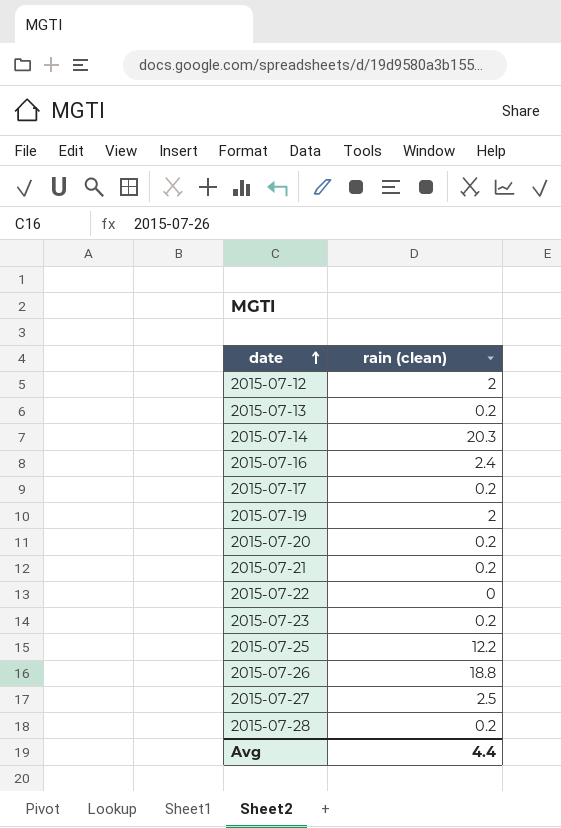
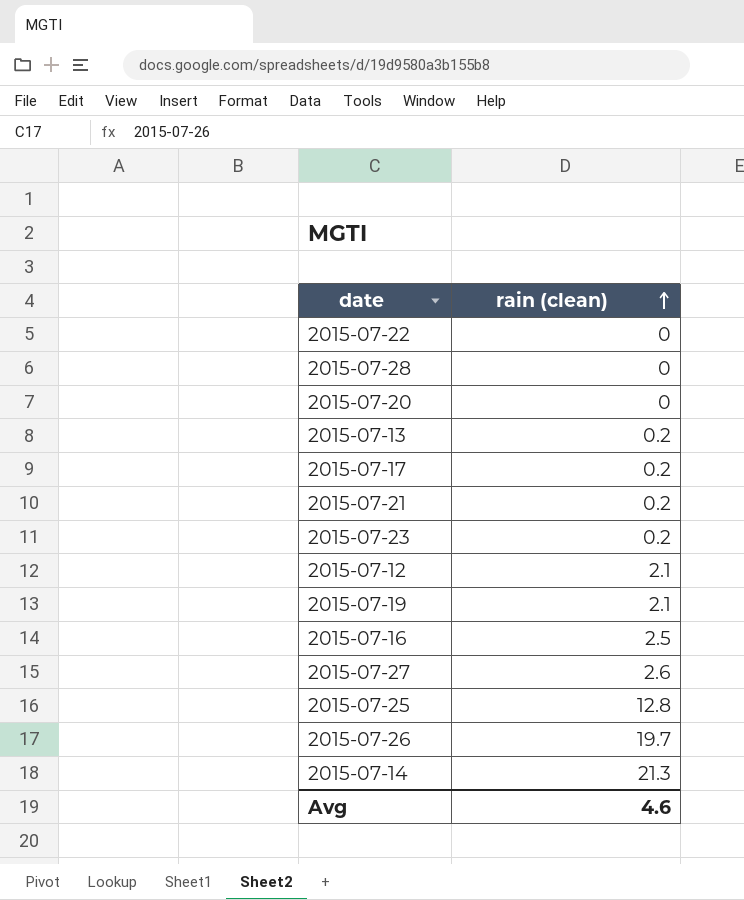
row order: date ascending -> rain (clean) ascending
2015-07-28 | rain (clean): 0.2 -> 0
2015-07-20 | rain (clean): 0.2 -> 0
2015-07-12 | rain (clean): 2 -> 2.1
2015-07-19 | rain (clean): 2 -> 2.1
2015-07-16 | rain (clean): 2.4 -> 2.5
2015-07-27 | rain (clean): 2.5 -> 2.6
2015-07-25 | rain (clean): 12.2 -> 12.8
2015-07-26 | rain (clean): 18.8 -> 19.7
2015-07-14 | rain (clean): 20.3 -> 21.3
Avg | rain (clean): 4.4 -> 4.6

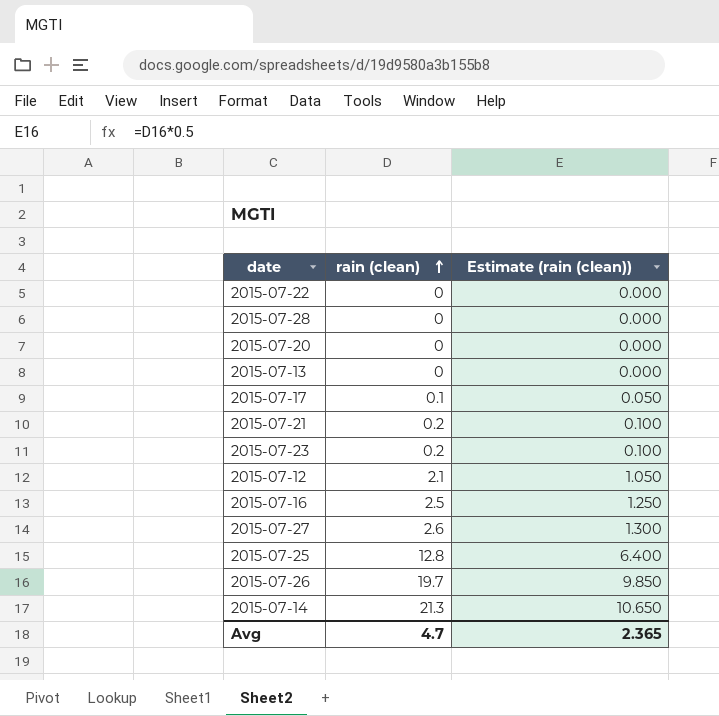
column Estimate (rain (clean)) | formula: none -> [rain (clean)] * 0.5
row 2015-07-19: 2.1 -> none
2015-07-13 | rain (clean): 0.2 -> 0
2015-07-17 | rain (clean): 0.2 -> 0.1
Avg | rain (clean): 4.6 -> 4.7

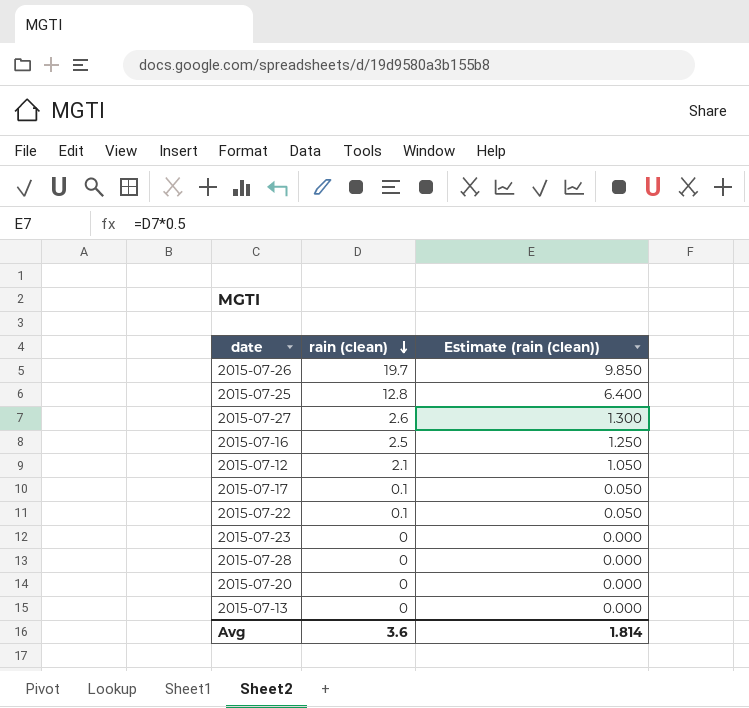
row order: rain (clean) ascending -> rain (clean) descending
row 2015-07-21: 0.2 | 0.100 -> none
row 2015-07-14: 21.3 | 10.650 -> none
2015-07-22 | rain (clean): 0 -> 0.1
2015-07-22 | Estimate (rain (clean)): 0.000 -> 0.050
2015-07-23 | rain (clean): 0.2 -> 0
2015-07-23 | Estimate (rain (clean)): 0.100 -> 0.000
Avg | rain (clean): 4.7 -> 3.6
Avg | Estimate (rain (clean)): 2.365 -> 1.814

